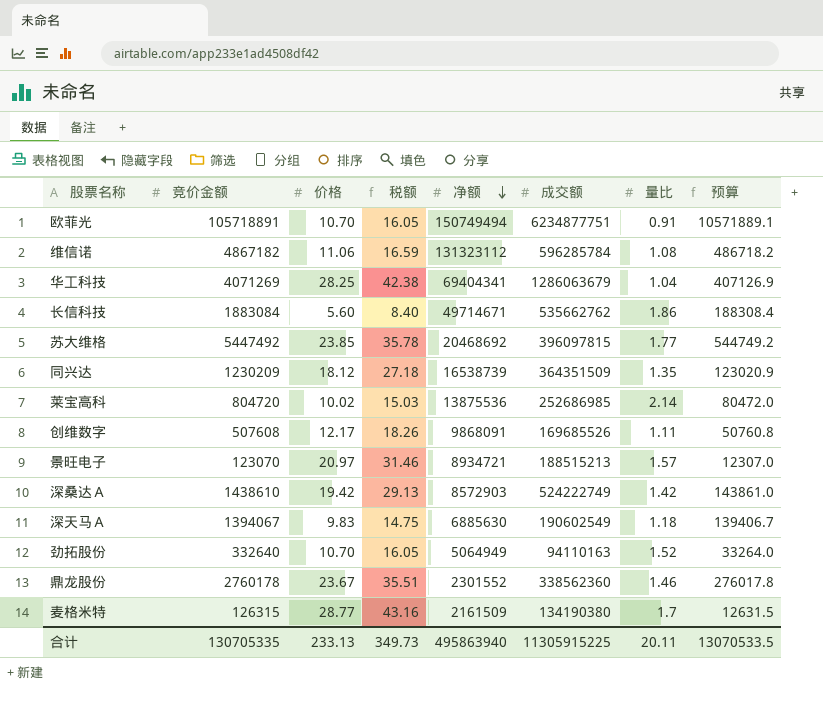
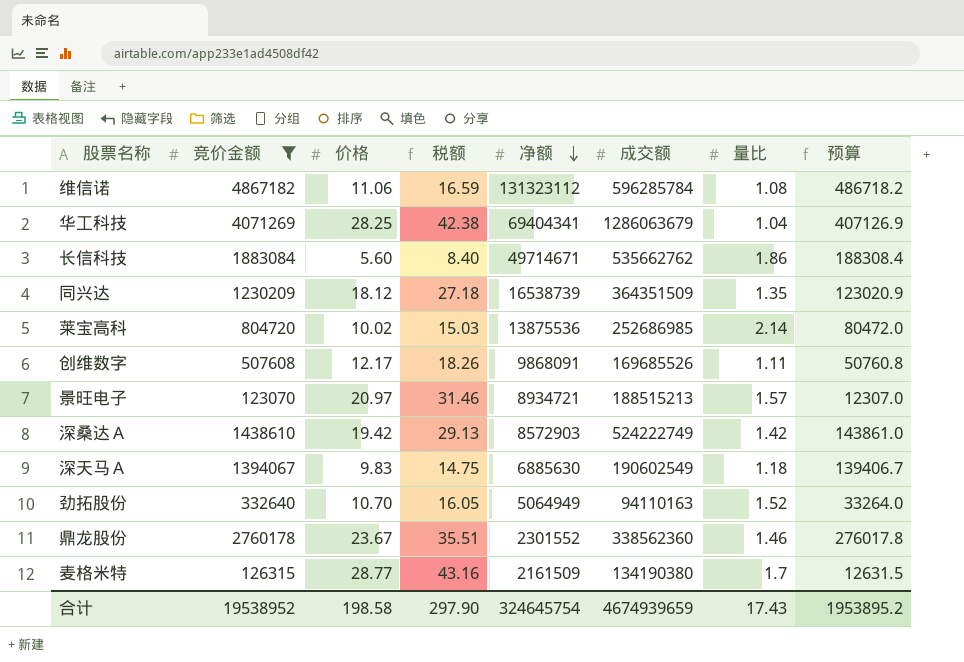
filter: none -> 竞价金额 <= 4867182
合计 | 竞价金额: 130705335 -> 19538952
合计 | 价格: 233.13 -> 198.58
合计 | 税额: 349.73 -> 297.90
合计 | 净额: 495863940 -> 324645754
合计 | 成交额: 11305915225 -> 4674939659
合计 | 量比: 20.11 -> 17.43
合计 | 预算: 13070533.5 -> 1953895.2

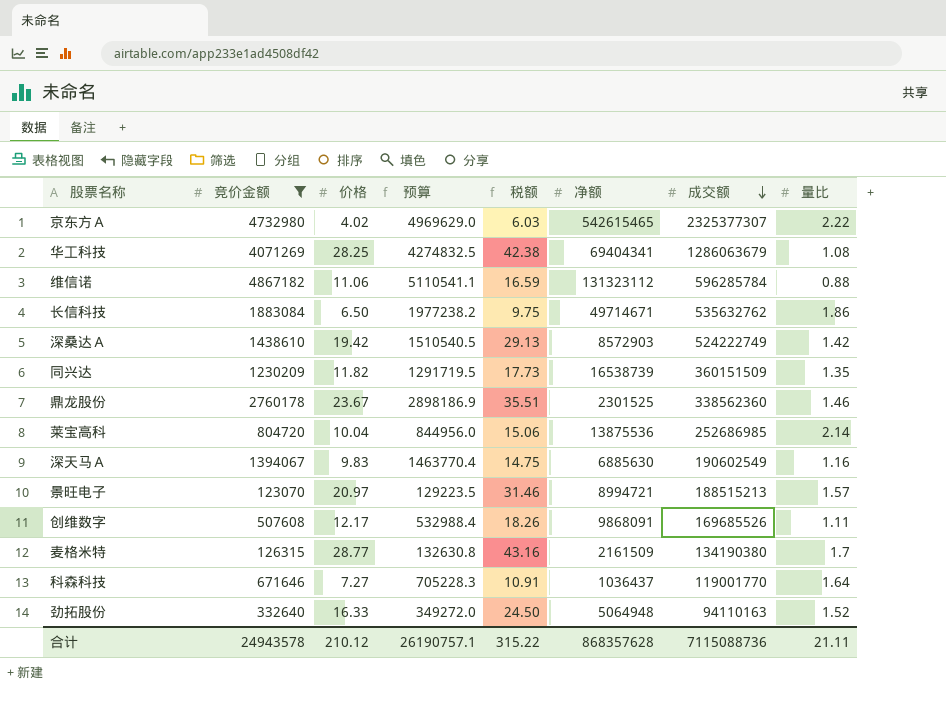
row order: 净额 descending -> 成交额 descending
column 预算 | formula: [竞价金额] * 0.1 -> [竞价金额] * 1.05
column 预算 | position: 8 -> 4
row 京东方Ａ: none -> 4732980 | 4.02 | 4969629.0 | 6.03 | 542615465 | 2325377307 | 2.22
华工科技 | 量比: 1.04 -> 1.08
维信诺 | 量比: 1.08 -> 0.88
长信科技 | 价格: 5.60 -> 6.50
长信科技 | 税额: 8.40 -> 9.75
长信科技 | 成交额: 535662762 -> 535632762
同兴达 | 价格: 18.12 -> 11.82
同兴达 | 税额: 27.18 -> 17.73
同兴达 | 成交额: 364351509 -> 360151509
鼎龙股份 | 净额: 2301552 -> 2301525
莱宝高科 | 价格: 10.02 -> 10.04
莱宝高科 | 税额: 15.03 -> 15.06
深天马Ａ | 量比: 1.18 -> 1.16
景旺电子 | 净额: 8934721 -> 8994721
row 科森科技: none -> 671646 | 7.27 | 705228.3 | 10.91 | 1036437 | 119001770 | 1.64
劲拓股份 | 价格: 10.70 -> 16.33
劲拓股份 | 税额: 16.05 -> 24.50
劲拓股份 | 净额: 5064949 -> 5064948
合计 | 竞价金额: 19538952 -> 24943578
合计 | 价格: 198.58 -> 210.12
合计 | 预算: 1953895.2 -> 26190757.1
合计 | 税额: 297.90 -> 315.22
合计 | 净额: 324645754 -> 868357628
合计 | 成交额: 4674939659 -> 7115088736
合计 | 量比: 17.43 -> 21.11

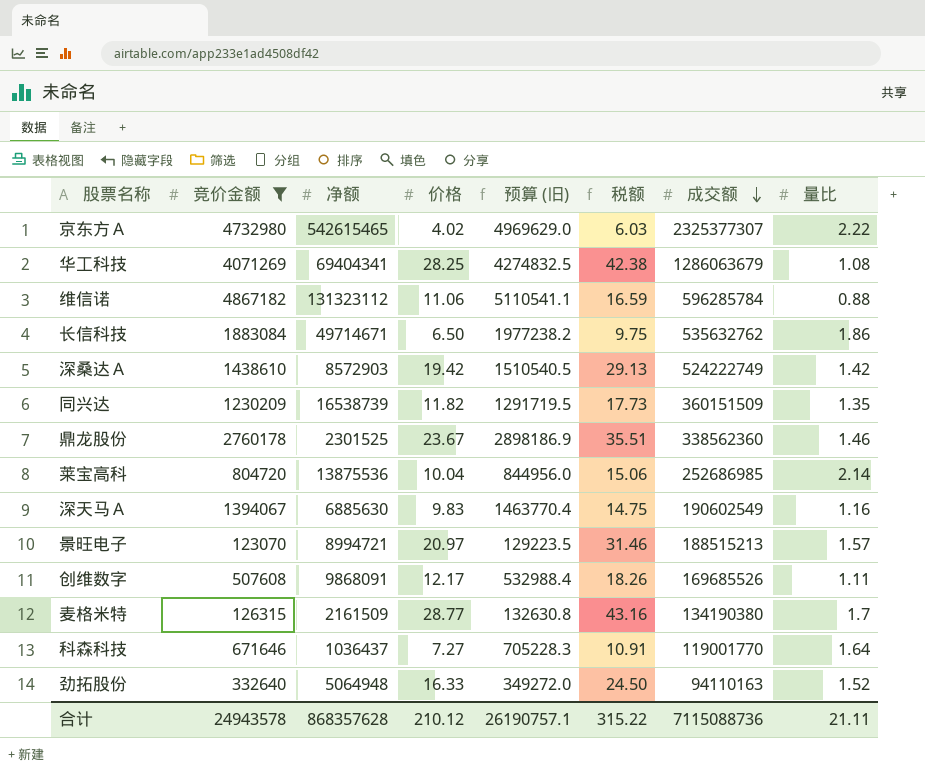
column 净额 | position: 6 -> 3
column name: 预算 -> 预算 (旧)

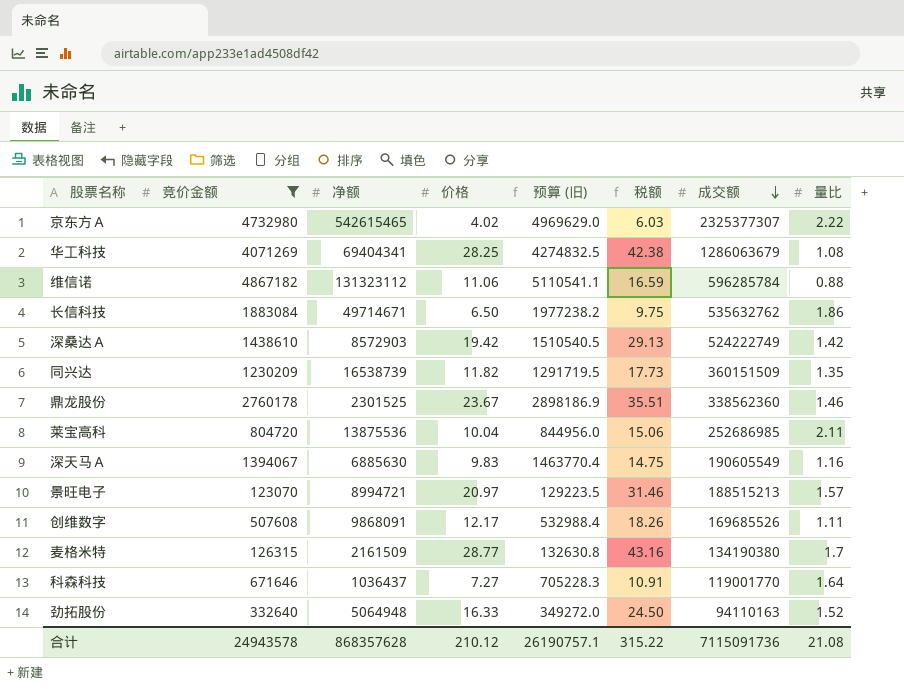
莱宝高科 | 量比: 2.14 -> 2.11
深天马Ａ | 成交额: 190602549 -> 190605549
合计 | 成交额: 7115088736 -> 7115091736
合计 | 量比: 21.11 -> 21.08

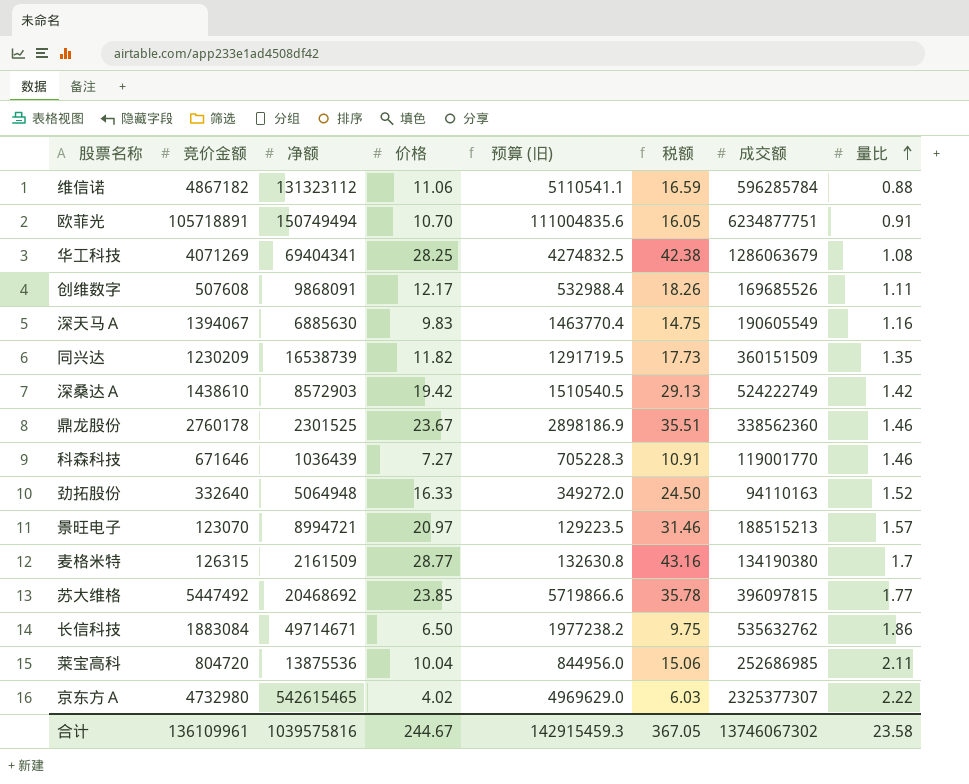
filter: 竞价金额 <= 4867182 -> none
row order: 成交额 descending -> 量比 ascending
科森科技 | 净额: 1036437 -> 1036439
科森科技 | 量比: 1.64 -> 1.46
合计 | 竞价金额: 24943578 -> 136109961
合计 | 净额: 868357628 -> 1039575816
合计 | 价格: 210.12 -> 244.67
合计 | 预算 (旧): 26190757.1 -> 142915459.3
合计 | 税额: 315.22 -> 367.05
合计 | 成交额: 7115091736 -> 13746067302
合计 | 量比: 21.08 -> 23.58

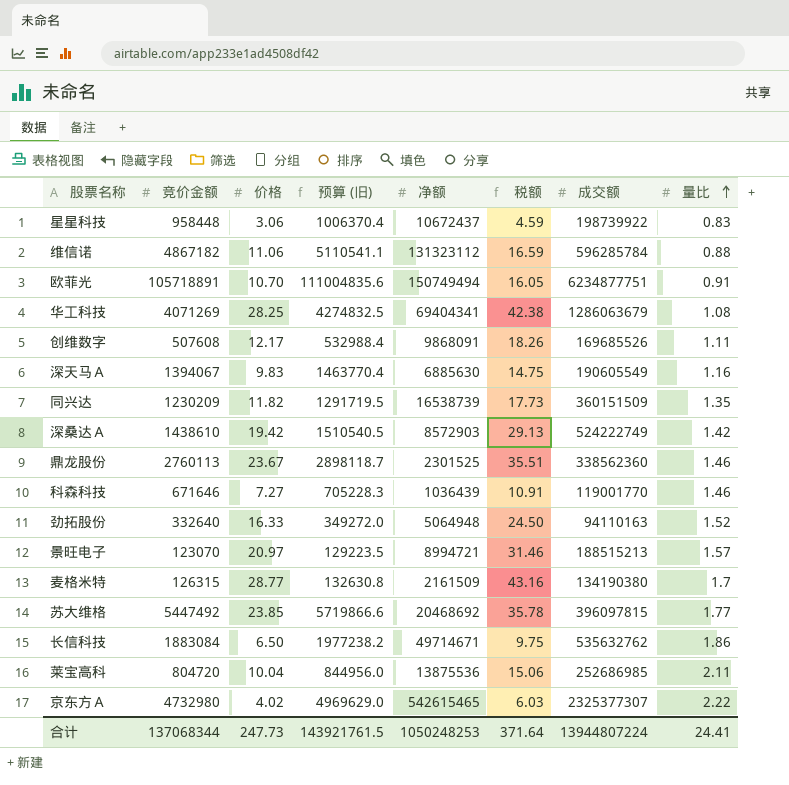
column 净额 | position: 3 -> 5
row 星星科技: none -> 958448 | 3.06 | 1006370.4 | 10672437 | 4.59 | 198739922 | 0.83
鼎龙股份 | 竞价金额: 2760178 -> 2760113
鼎龙股份 | 预算 (旧): 2898186.9 -> 2898118.7
合计 | 竞价金额: 136109961 -> 137068344
合计 | 价格: 244.67 -> 247.73
合计 | 预算 (旧): 142915459.3 -> 143921761.5
合计 | 净额: 1039575816 -> 1050248253
合计 | 税额: 367.05 -> 371.64
合计 | 成交额: 13746067302 -> 13944807224
合计 | 量比: 23.58 -> 24.41

